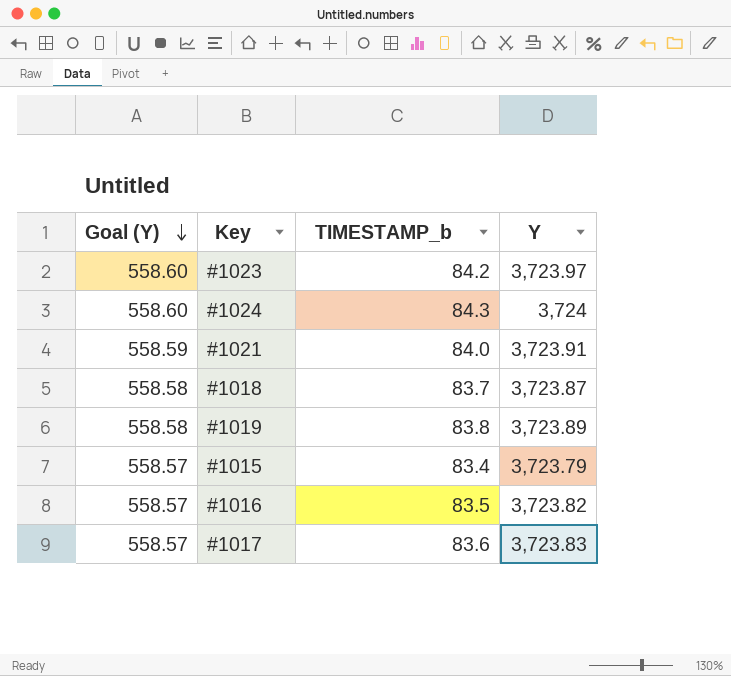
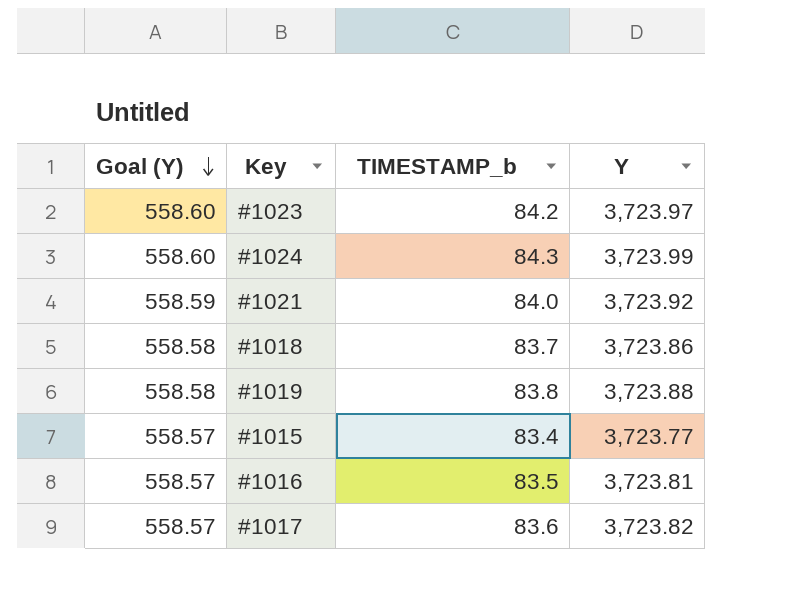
#1024 | Y: 3,724 -> 3,723.99
#1021 | Y: 3,723.91 -> 3,723.92
#1018 | Y: 3,723.87 -> 3,723.86
#1019 | Y: 3,723.89 -> 3,723.88
#1015 | Y: 3,723.79 -> 3,723.77
#1016 | Y: 3,723.82 -> 3,723.81
#1017 | Y: 3,723.83 -> 3,723.82

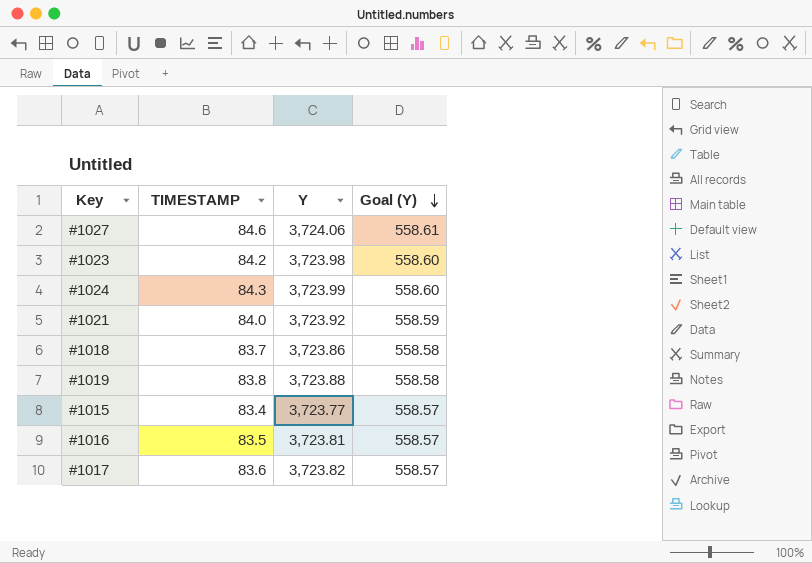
column name: TIMESTAMP_b -> TIMESTAMP
column Goal (Y) | position: 1 -> 4
row #1027: none -> 84.6 | 3,724.06 | 558.61
#1023 | Y: 3,723.97 -> 3,723.98

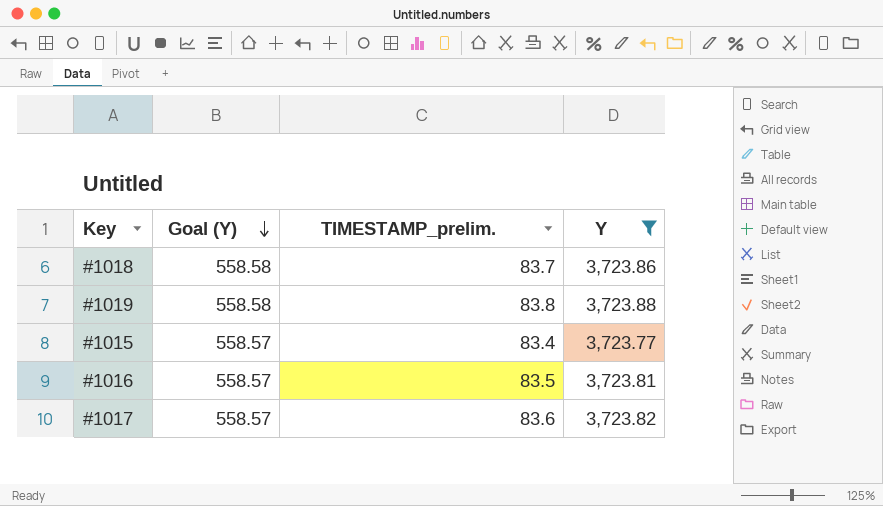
filter: none -> Y <= 3,723.88
column Goal (Y) | position: 4 -> 2
column name: TIMESTAMP -> TIMESTAMP_prelim.

